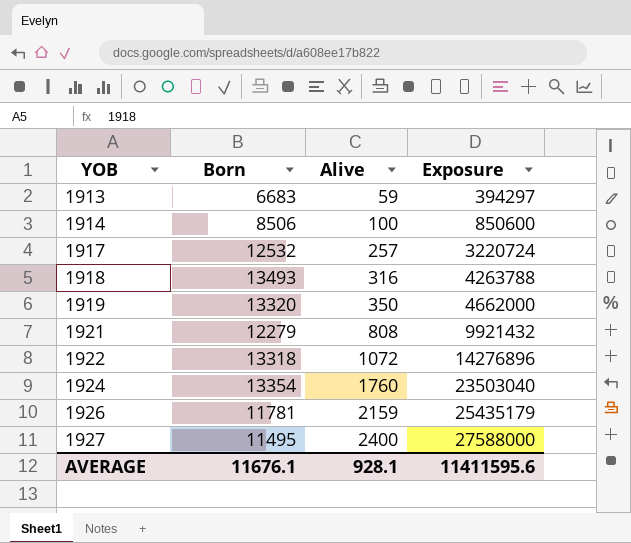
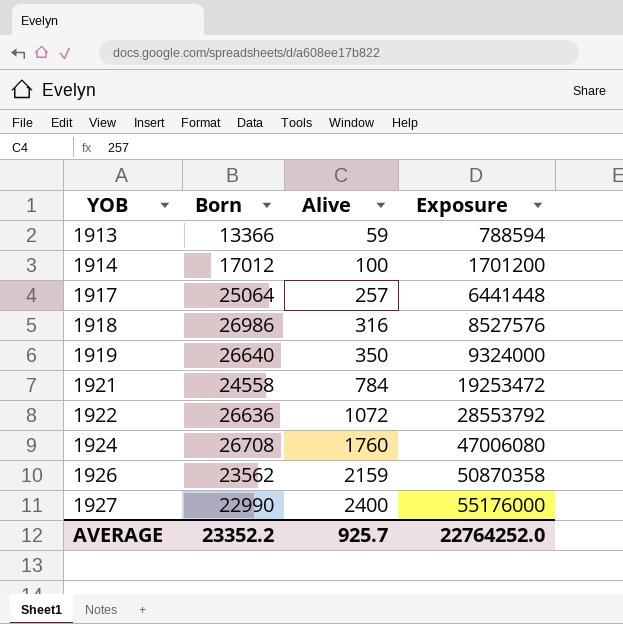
1913 | Born: 6683 -> 13366
1913 | Exposure: 394297 -> 788594
1914 | Born: 8506 -> 17012
1914 | Exposure: 850600 -> 1701200
1917 | Born: 12532 -> 25064
1917 | Exposure: 3220724 -> 6441448
1918 | Born: 13493 -> 26986
1918 | Exposure: 4263788 -> 8527576
1919 | Born: 13320 -> 26640
1919 | Exposure: 4662000 -> 9324000
1921 | Born: 12279 -> 24558
1921 | Alive: 808 -> 784
1921 | Exposure: 9921432 -> 19253472
1922 | Born: 13318 -> 26636
1922 | Exposure: 14276896 -> 28553792
1924 | Born: 13354 -> 26708
1924 | Exposure: 23503040 -> 47006080
1926 | Born: 11781 -> 23562
1926 | Exposure: 25435179 -> 50870358
1927 | Born: 11495 -> 22990
1927 | Exposure: 27588000 -> 55176000
AVERAGE | Born: 11676.1 -> 23352.2
AVERAGE | Alive: 928.1 -> 925.7
AVERAGE | Exposure: 11411595.6 -> 22764252.0

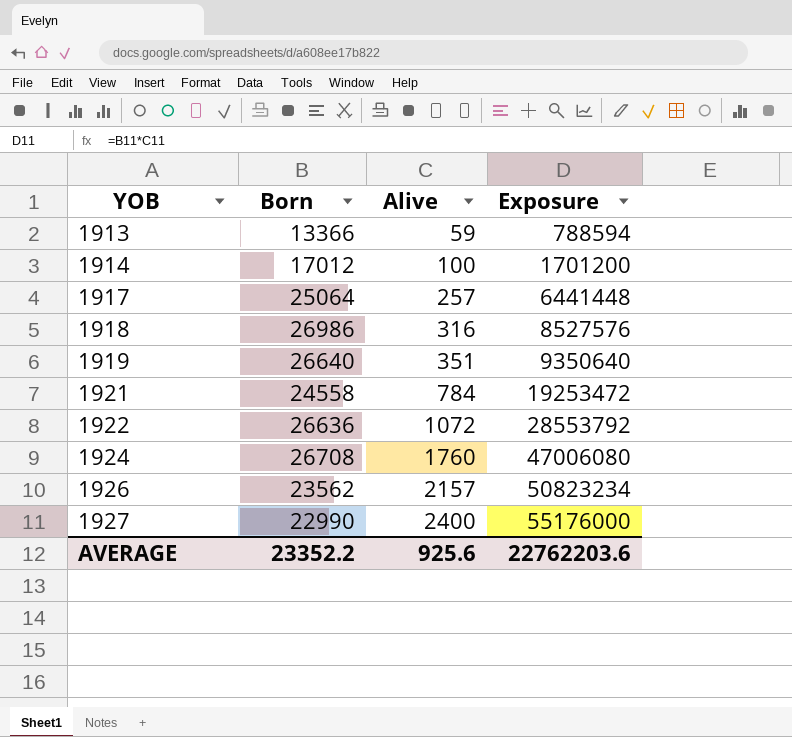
1919 | Alive: 350 -> 351
1919 | Exposure: 9324000 -> 9350640
1926 | Alive: 2159 -> 2157
1926 | Exposure: 50870358 -> 50823234
AVERAGE | Alive: 925.7 -> 925.6
AVERAGE | Exposure: 22764252.0 -> 22762203.6

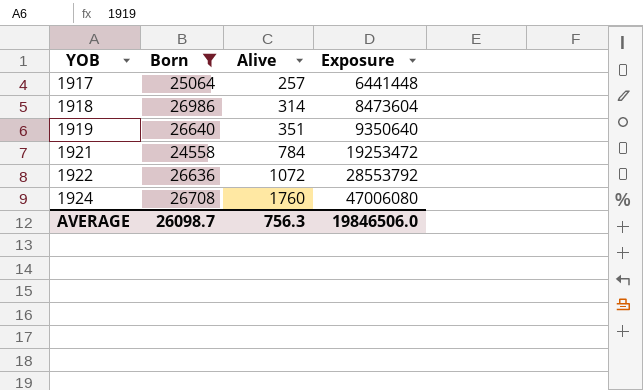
filter: none -> Born >= 24558
1918 | Alive: 316 -> 314
1918 | Exposure: 8527576 -> 8473604
AVERAGE | Born: 23352.2 -> 26098.7
AVERAGE | Alive: 925.6 -> 756.3
AVERAGE | Exposure: 22762203.6 -> 19846506.0

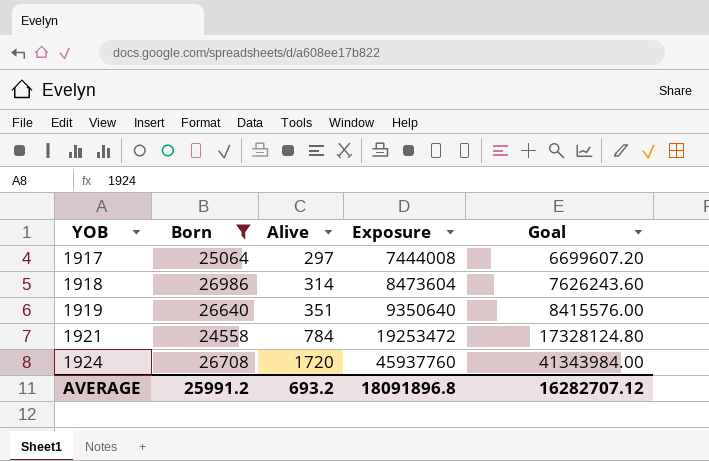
column Goal | formula: none -> [Exposure] * 0.9
row 1922: 26636 | 1072 | 28553792 -> none
1917 | Alive: 257 -> 297
1917 | Exposure: 6441448 -> 7444008
1924 | Alive: 1760 -> 1720
1924 | Exposure: 47006080 -> 45937760
AVERAGE | Born: 26098.7 -> 25991.2
AVERAGE | Alive: 756.3 -> 693.2
AVERAGE | Exposure: 19846506.0 -> 18091896.8

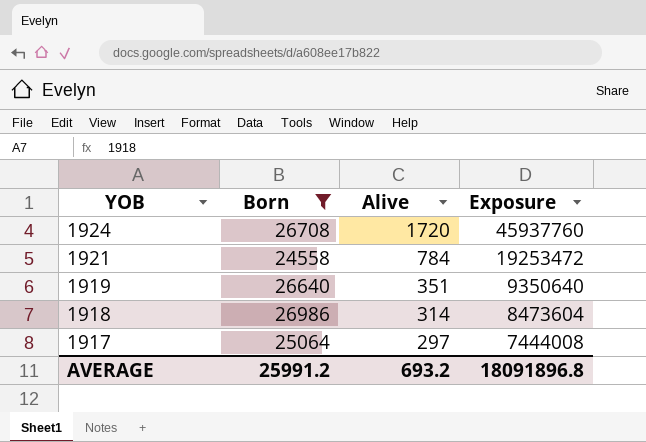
row order: YOB ascending -> YOB descending
column Goal | formula: [Exposure] * 0.9 -> none

